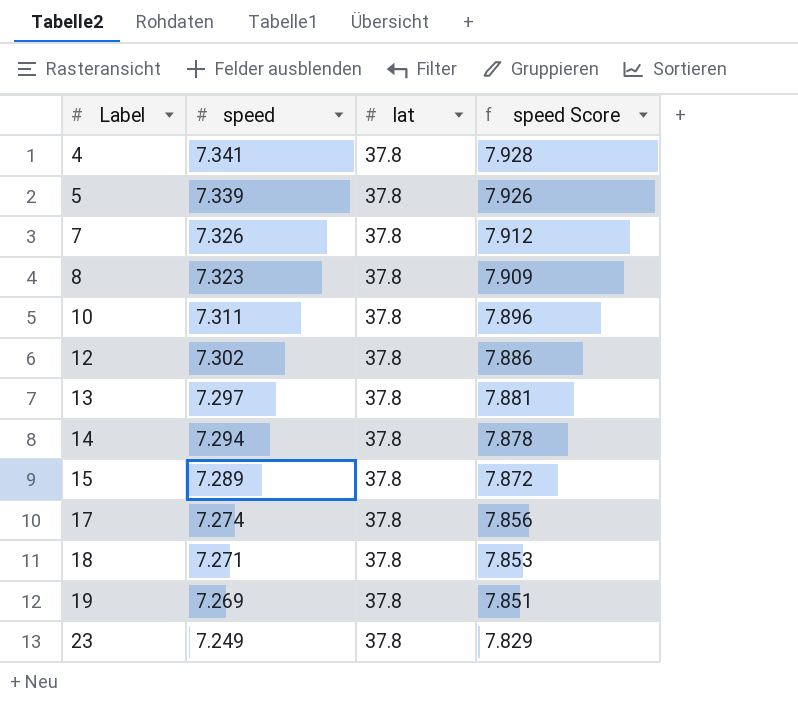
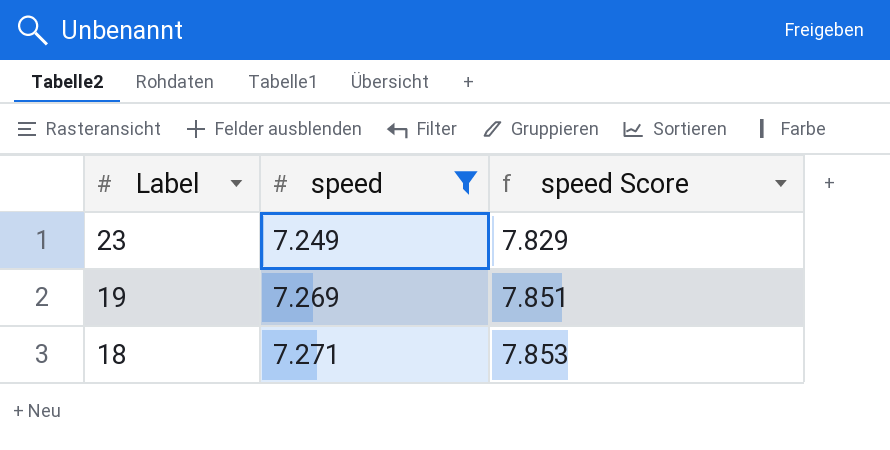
filter: none -> speed <= 7.271
row order: Label ascending -> Label descending
column lat | position: 3 -> none

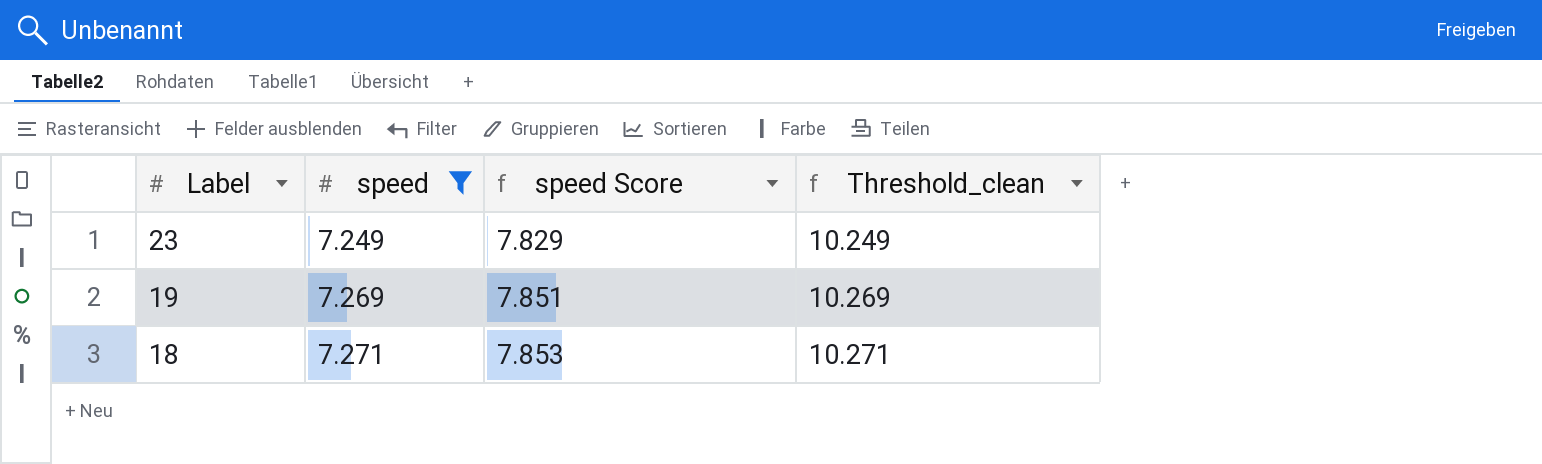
column Threshold_clean | formula: none -> [speed] + 3

